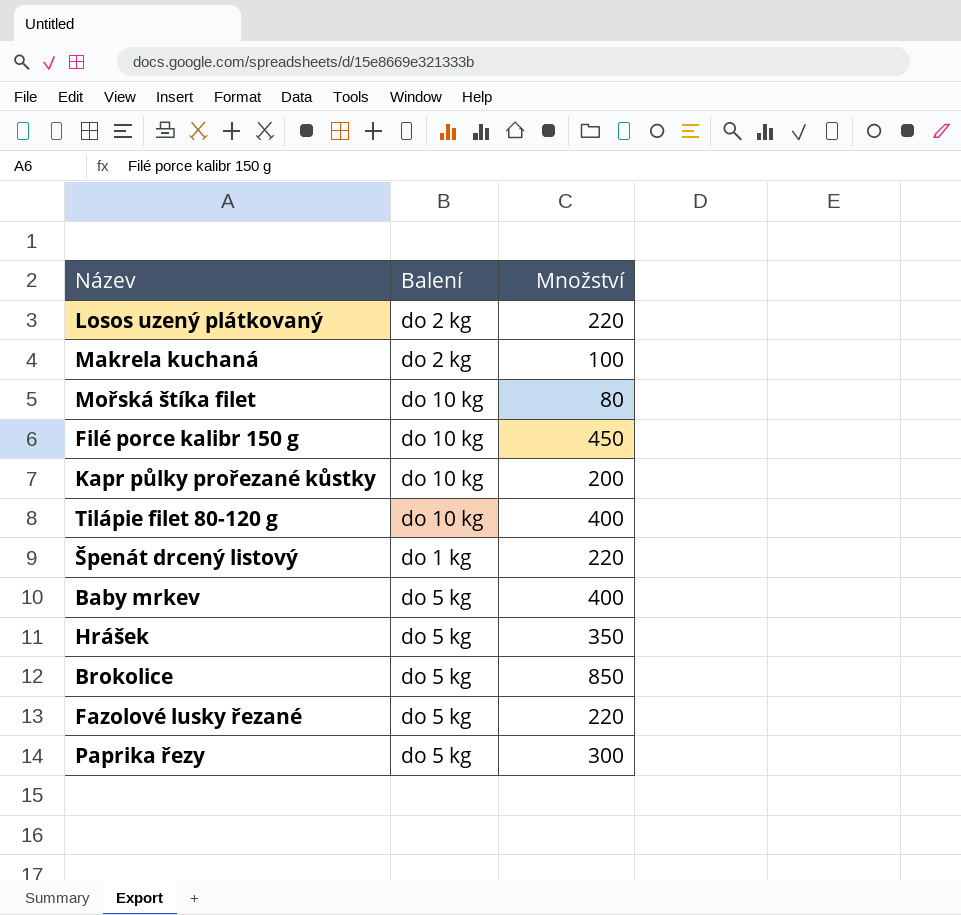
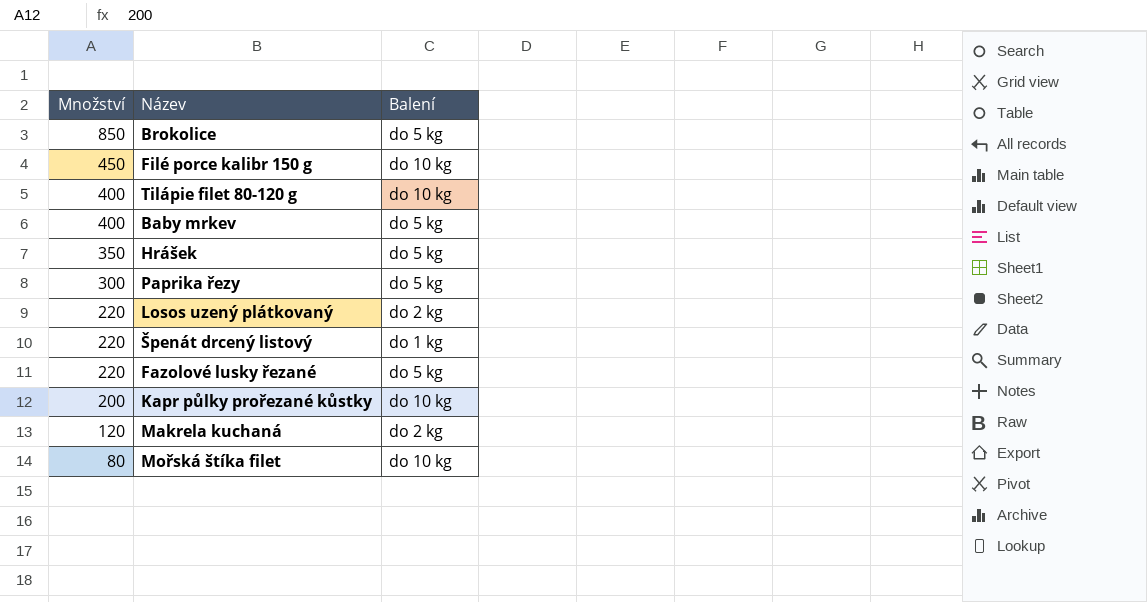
row order: none -> Množství descending
column Množství | position: 3 -> 1
Makrela kuchaná | Množství: 100 -> 120

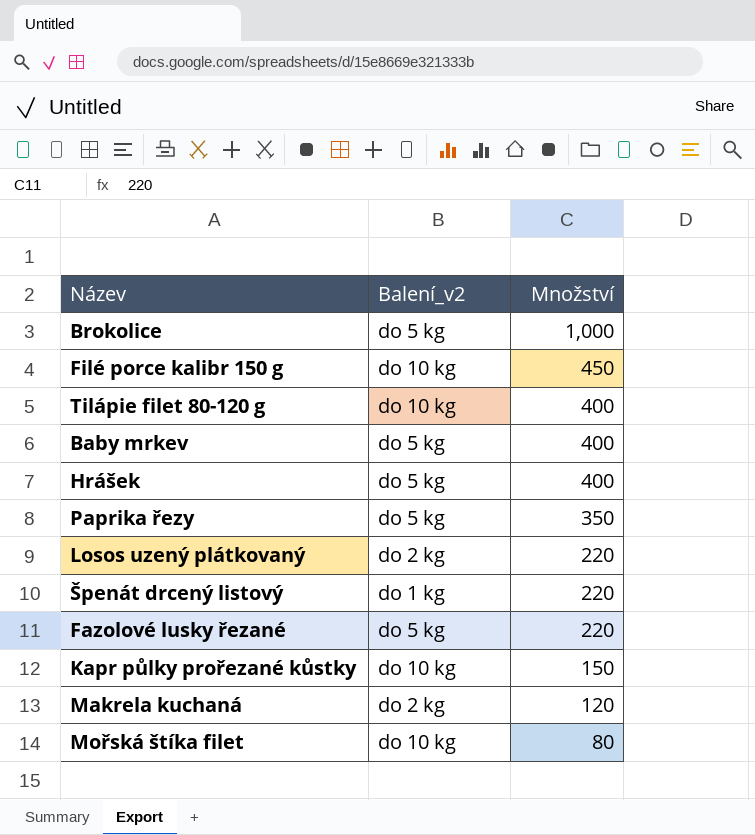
column name: Balení -> Balení_v2
column Množství | position: 1 -> 3
Brokolice | Množství: 850 -> 1,000
Hrášek | Množství: 350 -> 400
Paprika řezy | Množství: 300 -> 350
Kapr půlky prořezané kůstky | Množství: 200 -> 150

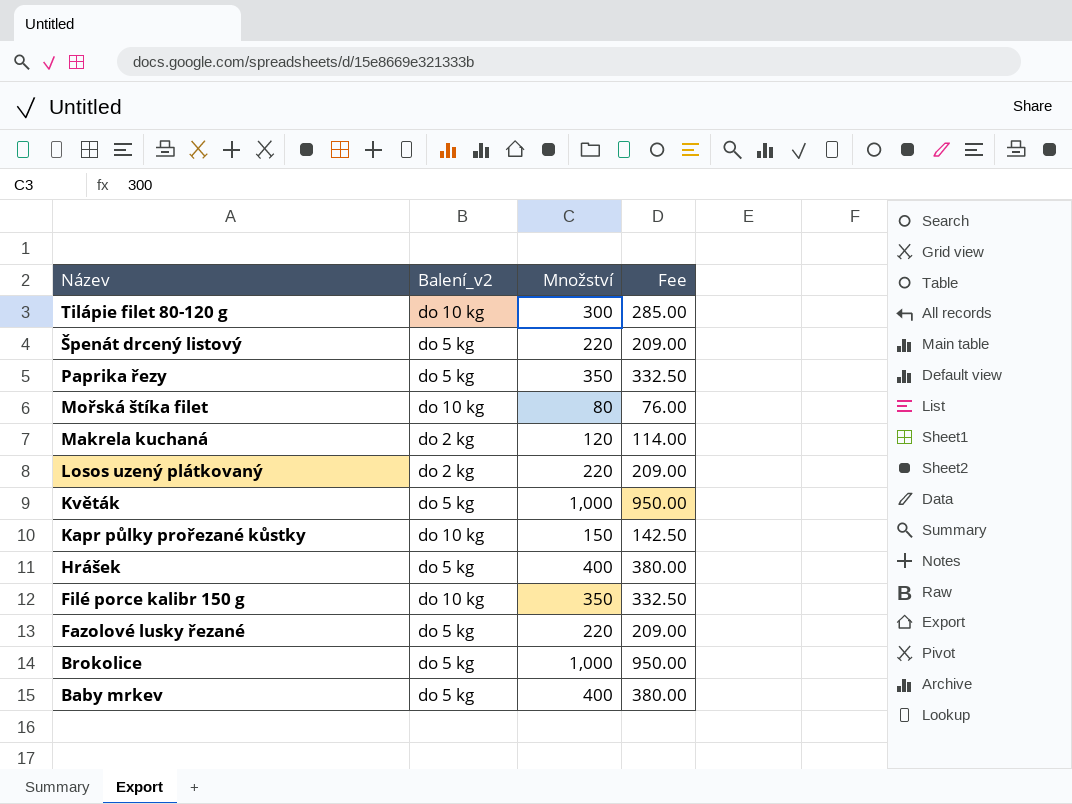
row order: Množství descending -> Název descending
column Fee | formula: none -> [Množství] * 0.95
Tilápie filet 80-120 g | Množství: 400 -> 300
Špenát drcený listový | Balení_v2: do 1 kg -> do 5 kg
row Květák: none -> do 5 kg | 1,000 | 950.00
Filé porce kalibr 150 g | Množství: 450 -> 350

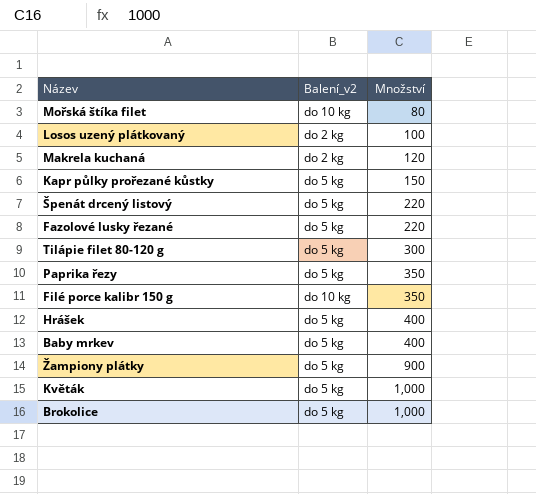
row order: Název descending -> Množství ascending
column Fee | formula: [Množství] * 0.95 -> none
Losos uzený plátkovaný | Množství: 220 -> 100
Kapr půlky prořezané kůstky | Balení_v2: do 10 kg -> do 5 kg
Tilápie filet 80-120 g | Balení_v2: do 10 kg -> do 5 kg
row Žampiony plátky: none -> do 5 kg | 900

